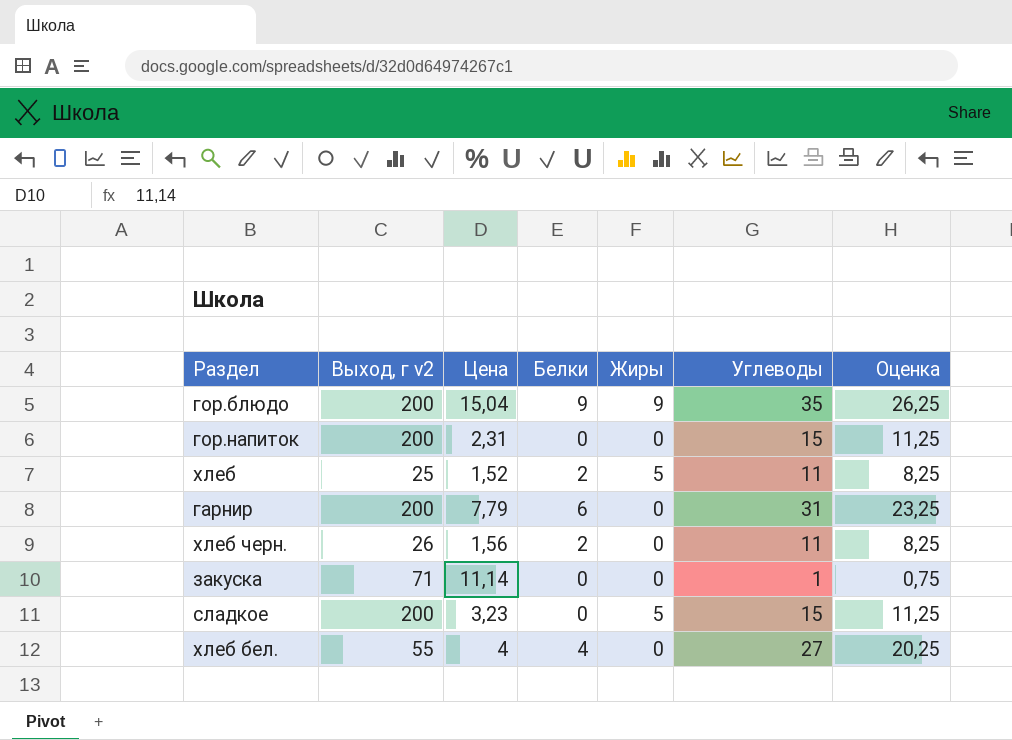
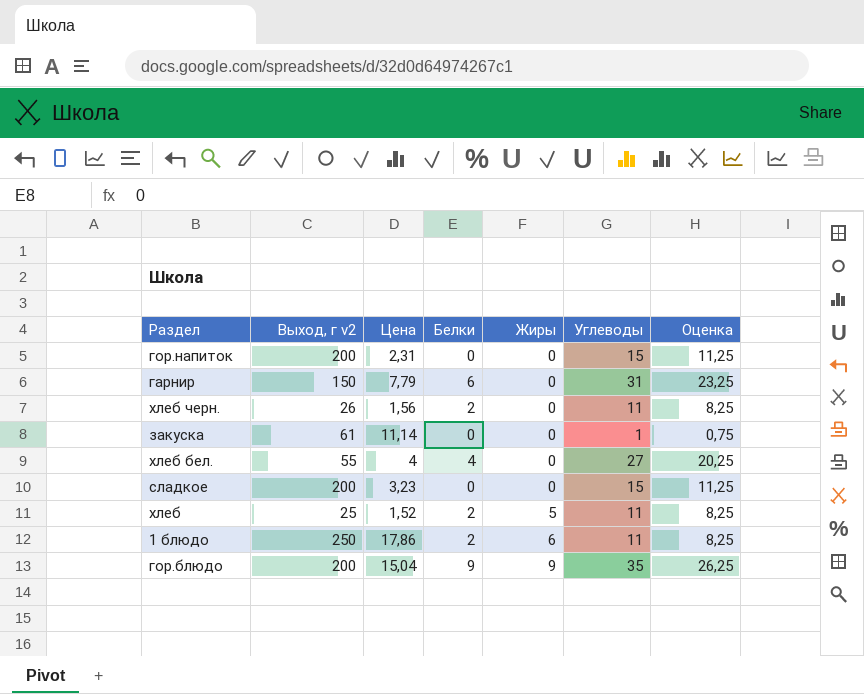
row order: none -> Жиры ascending
гарнир | Выход, г v2: 200 -> 150
закуска | Выход, г v2: 71 -> 61
сладкое | Жиры: 5 -> 0
row 1 блюдо: none -> 250 | 17,86 | 2 | 6 | 11 | 8,25

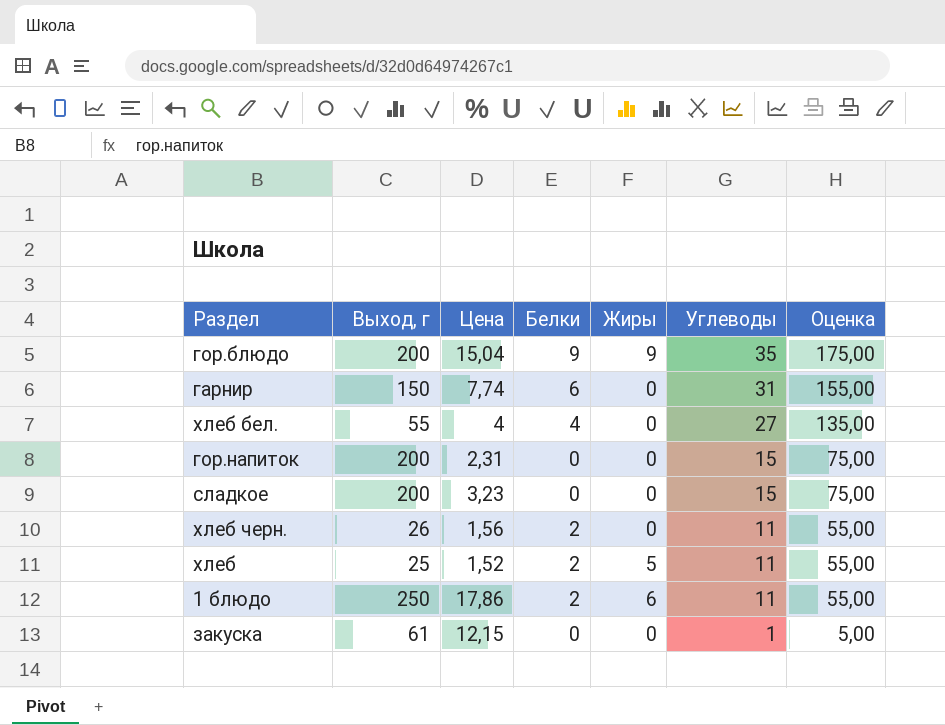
row order: Жиры ascending -> Углеводы descending
column name: Выход, г v2 -> Выход, г
column Оценка | formula: [Углеводы] * 0,75 -> [Углеводы] * 5
гарнир | Цена: 7,79 -> 7,74
закуска | Цена: 11,14 -> 12,15

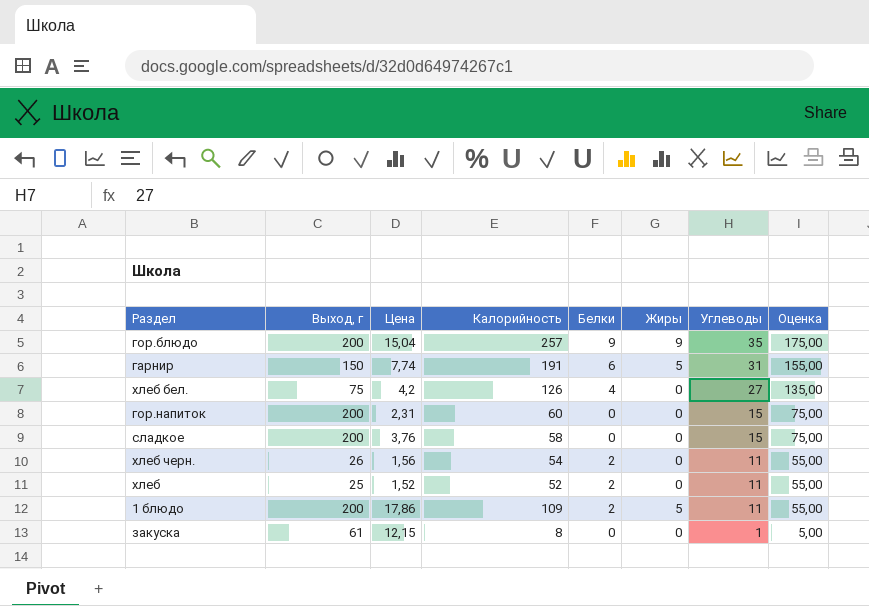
column Калорийность | position: none -> 4
гарнир | Жиры: 0 -> 5
хлеб бел. | Выход, г: 55 -> 75
хлеб бел. | Цена: 4 -> 4,2
сладкое | Цена: 3,23 -> 3,76
хлеб | Жиры: 5 -> 0
1 блюдо | Выход, г: 250 -> 200
1 блюдо | Жиры: 6 -> 5

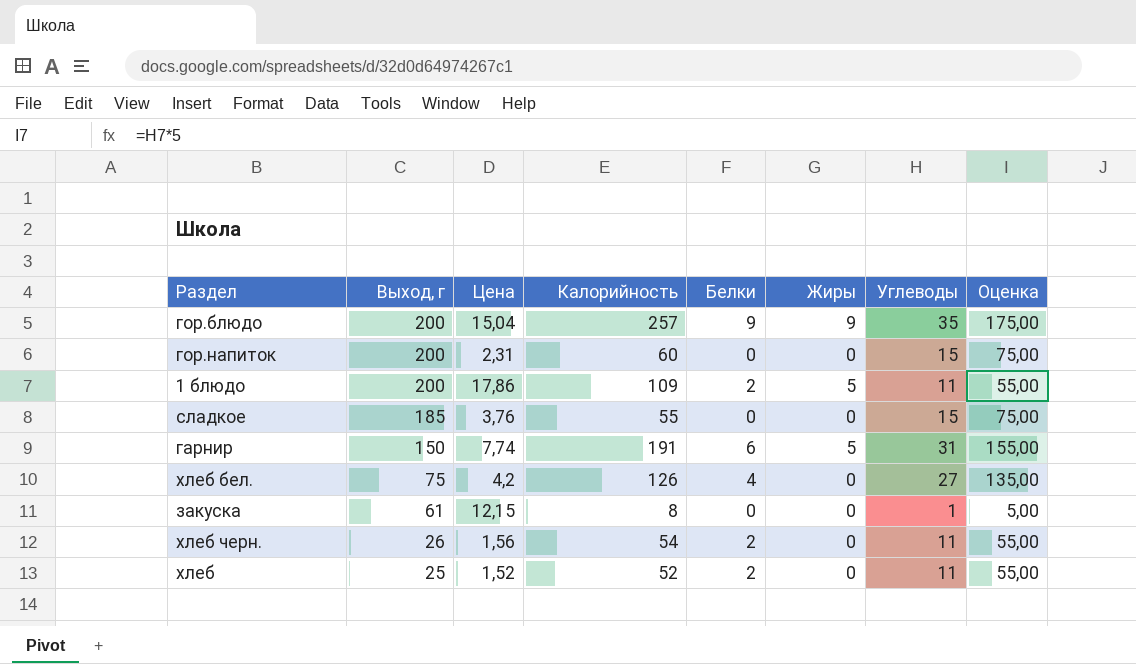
row order: Углеводы descending -> Выход, г descending
сладкое | Выход, г: 200 -> 185
сладкое | Калорийность: 58 -> 55

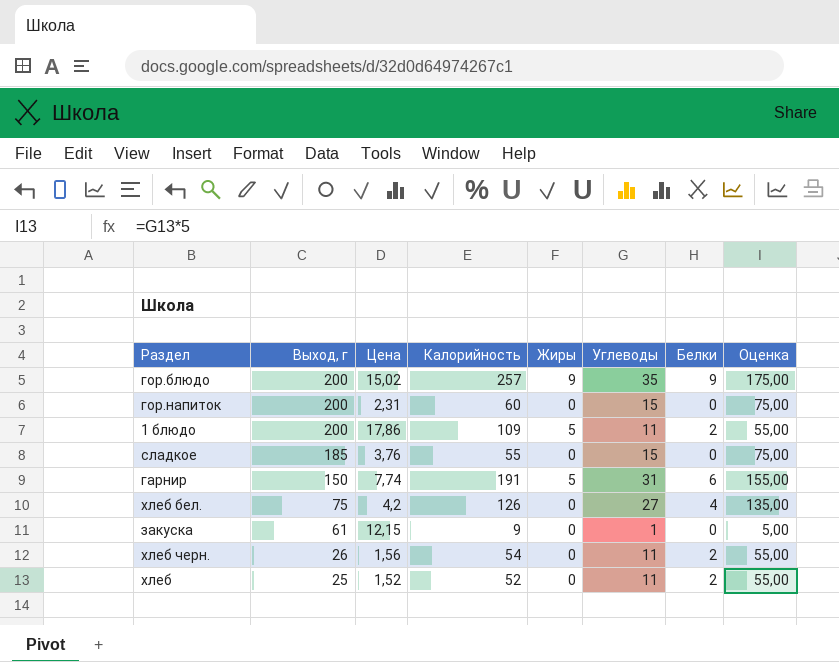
column Белки | position: 5 -> 7
гор.блюдо | Цена: 15,04 -> 15,02
закуска | Калорийность: 8 -> 9

